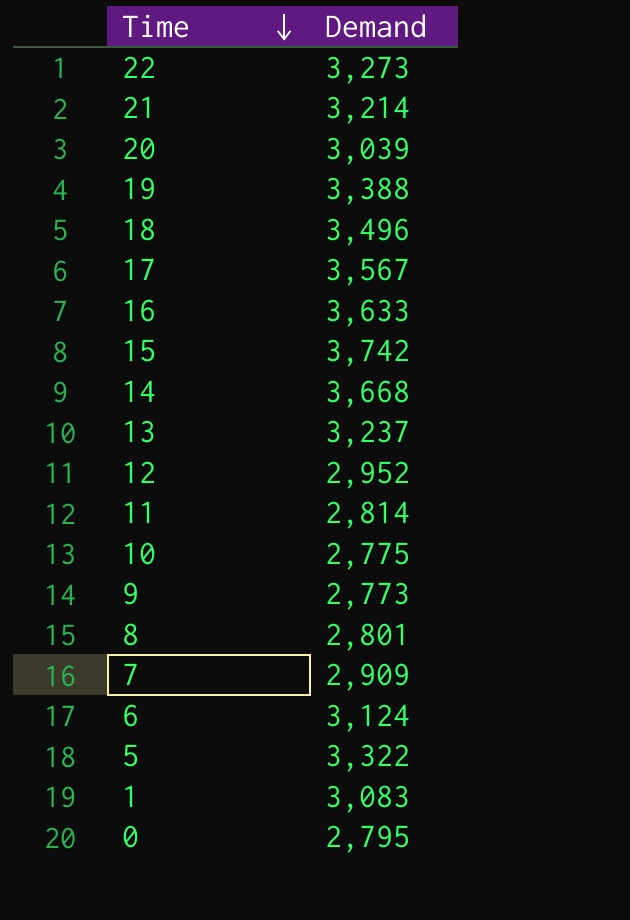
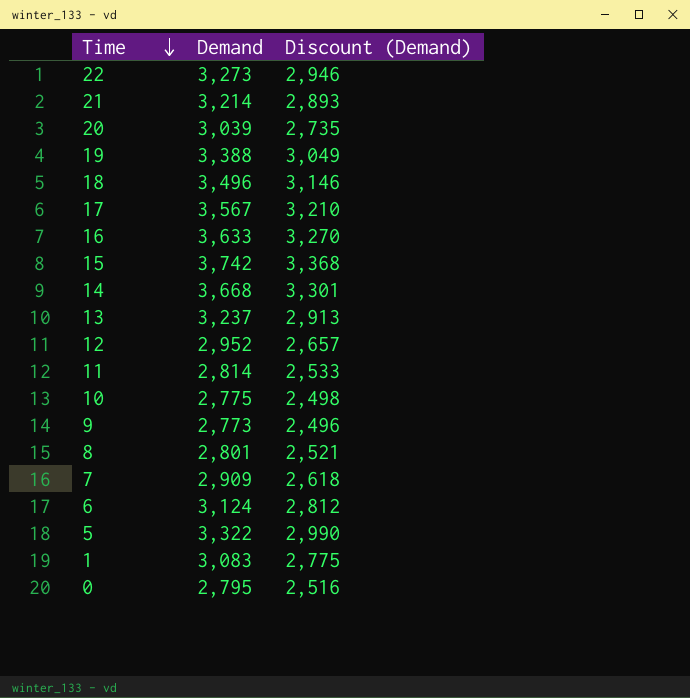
column Discount (Demand) | formula: none -> [Demand] * 0.9

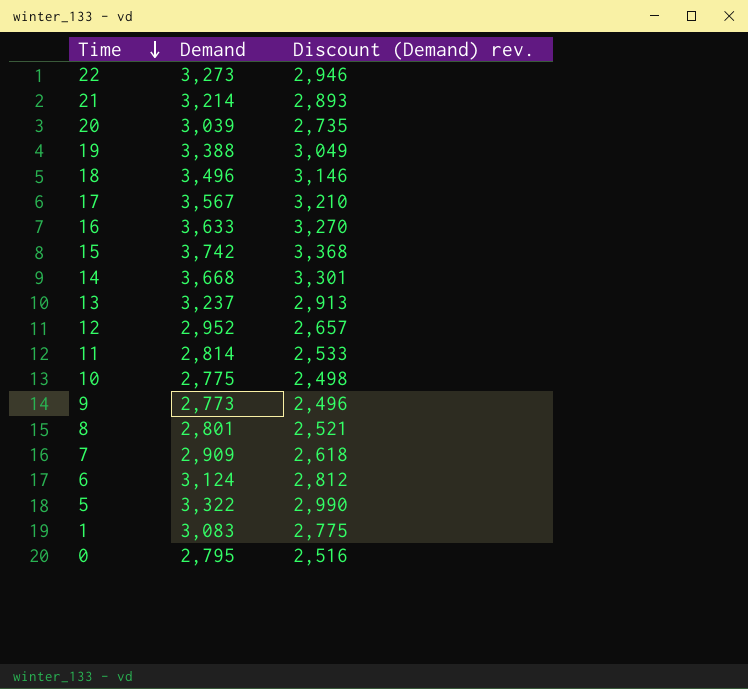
column name: Discount (Demand) -> Discount (Demand) rev.

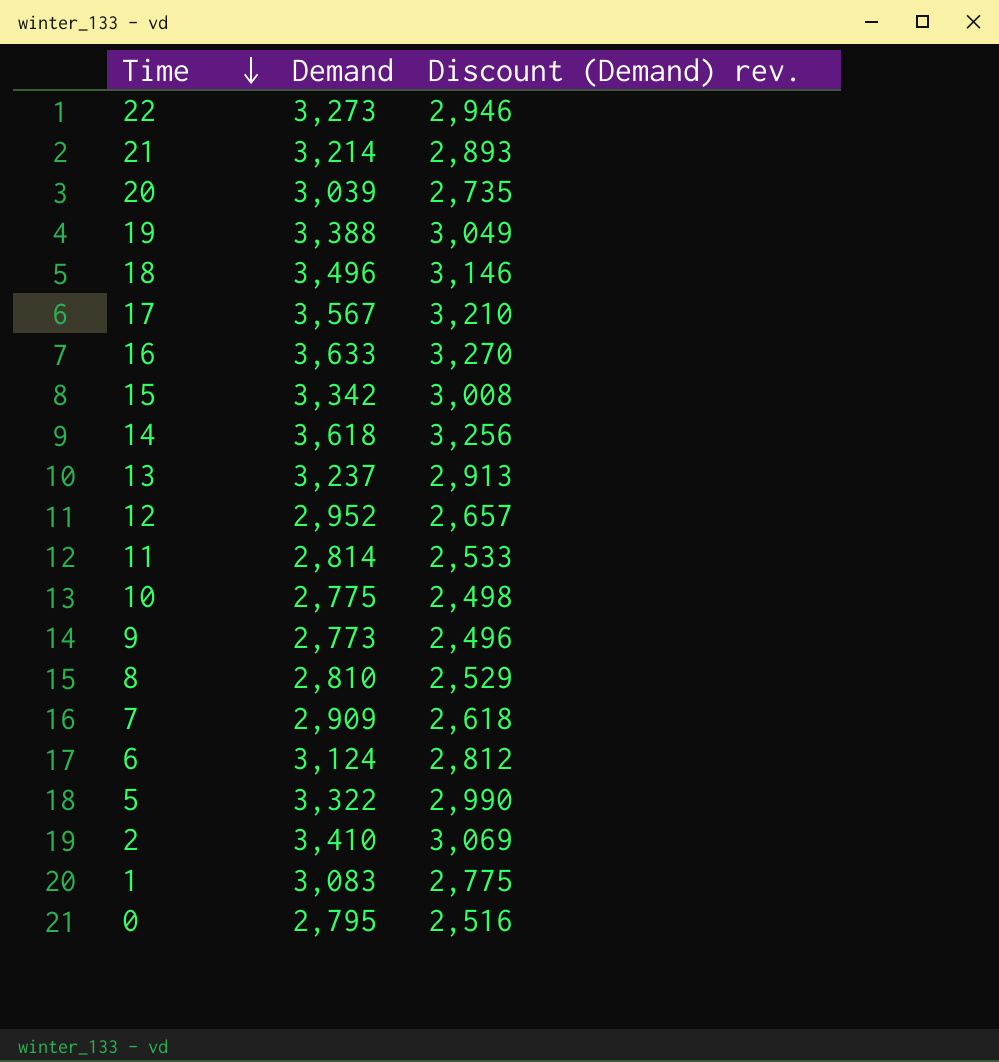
15 | Demand: 3,742 -> 3,342
15 | Discount (Demand) rev.: 3,368 -> 3,008
14 | Demand: 3,668 -> 3,618
14 | Discount (Demand) rev.: 3,301 -> 3,256
8 | Demand: 2,801 -> 2,810
8 | Discount (Demand) rev.: 2,521 -> 2,529
row 2: none -> 3,410 | 3,069

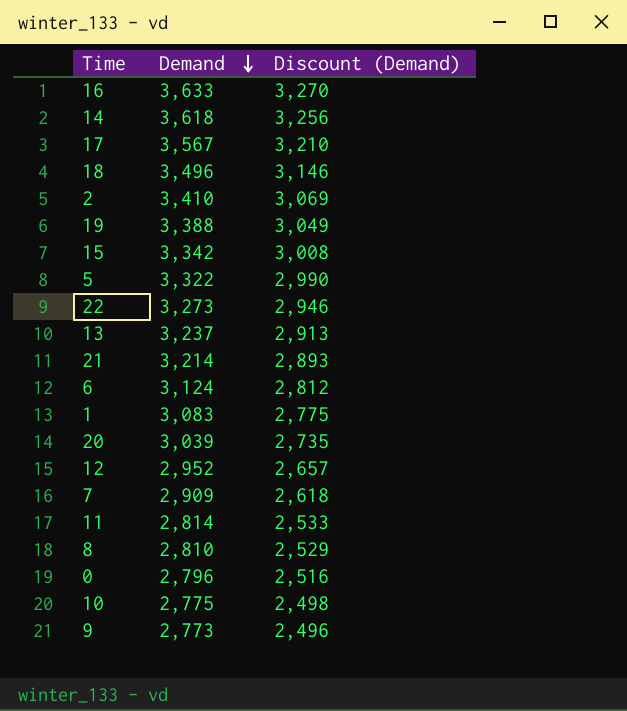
row order: Time descending -> Demand descending
column name: Discount (Demand) rev. -> Discount (Demand)
0 | Demand: 2,795 -> 2,796

